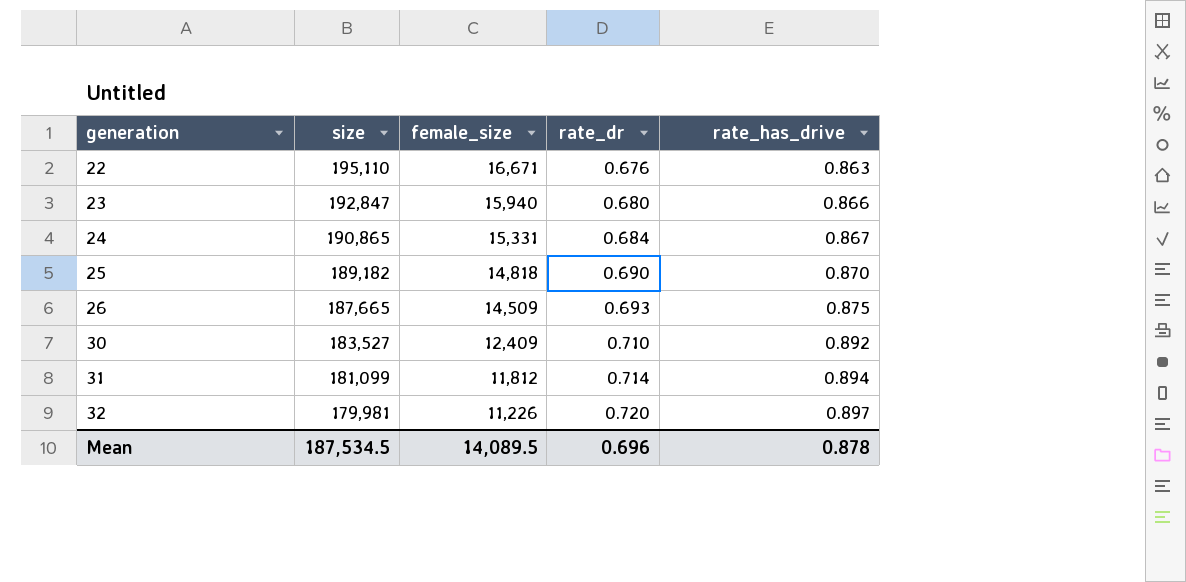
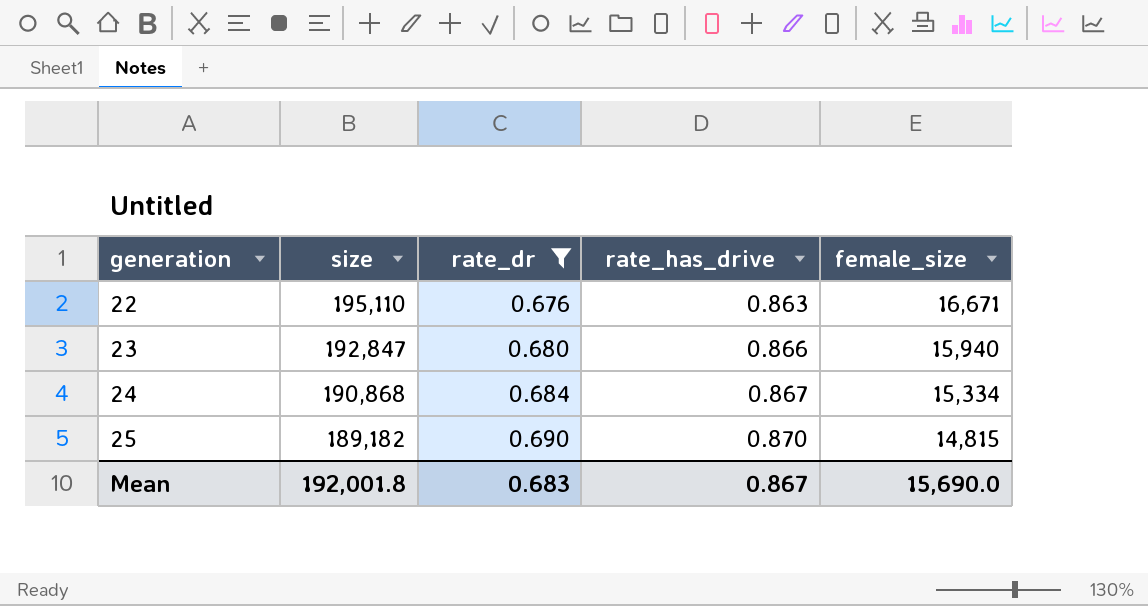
filter: none -> rate_dr <= 0.690
column female_size | position: 3 -> 5
24 | size: 190,865 -> 190,868
24 | female_size: 15,331 -> 15,334
25 | female_size: 14,818 -> 14,815
Mean | size: 187,534.5 -> 192,001.8
Mean | rate_dr: 0.696 -> 0.683
Mean | rate_has_drive: 0.878 -> 0.867
Mean | female_size: 14,089.5 -> 15,690.0

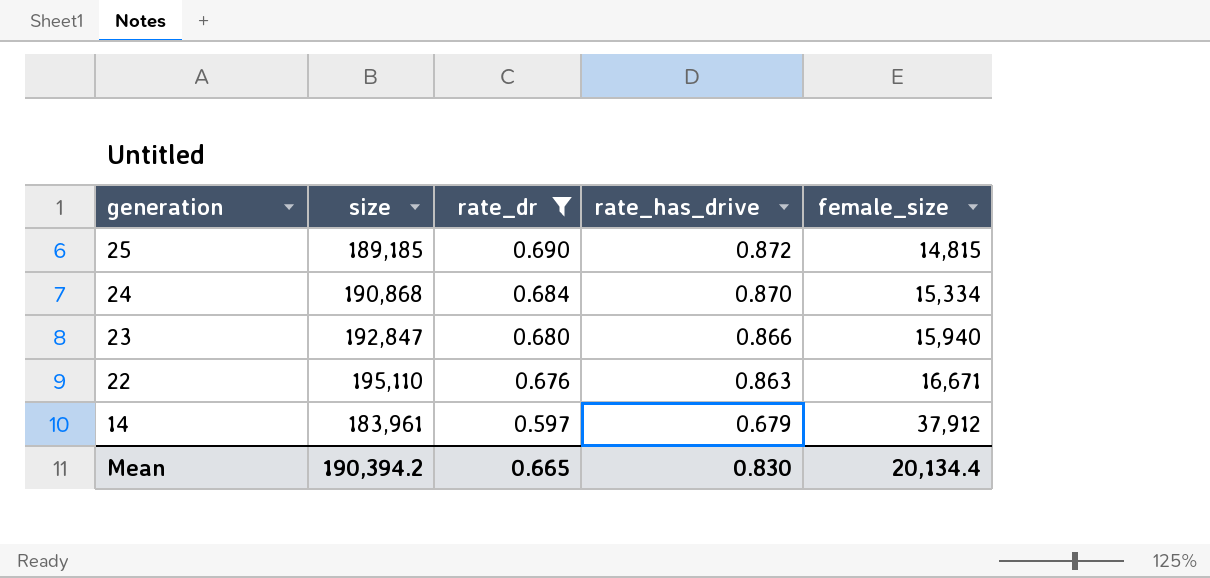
row order: generation ascending -> generation descending
25 | size: 189,182 -> 189,185
25 | rate_has_drive: 0.870 -> 0.872
24 | rate_has_drive: 0.867 -> 0.870
row 14: none -> 183,961 | 0.597 | 0.679 | 37,912
Mean | size: 192,001.8 -> 190,394.2
Mean | rate_dr: 0.683 -> 0.665
Mean | rate_has_drive: 0.867 -> 0.830
Mean | female_size: 15,690.0 -> 20,134.4

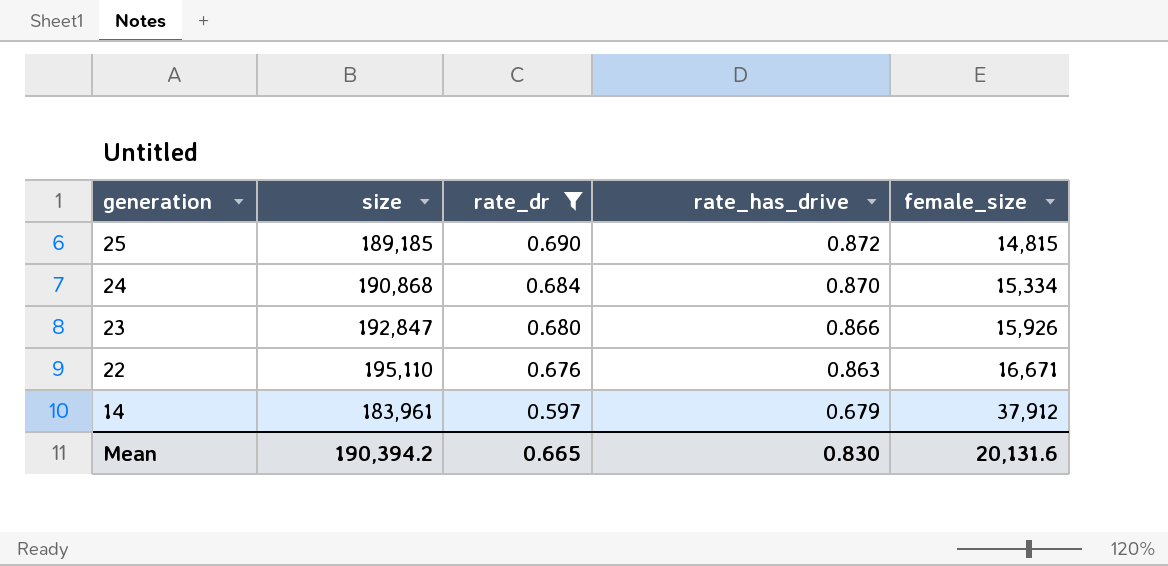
23 | female_size: 15,940 -> 15,926
Mean | female_size: 20,134.4 -> 20,131.6

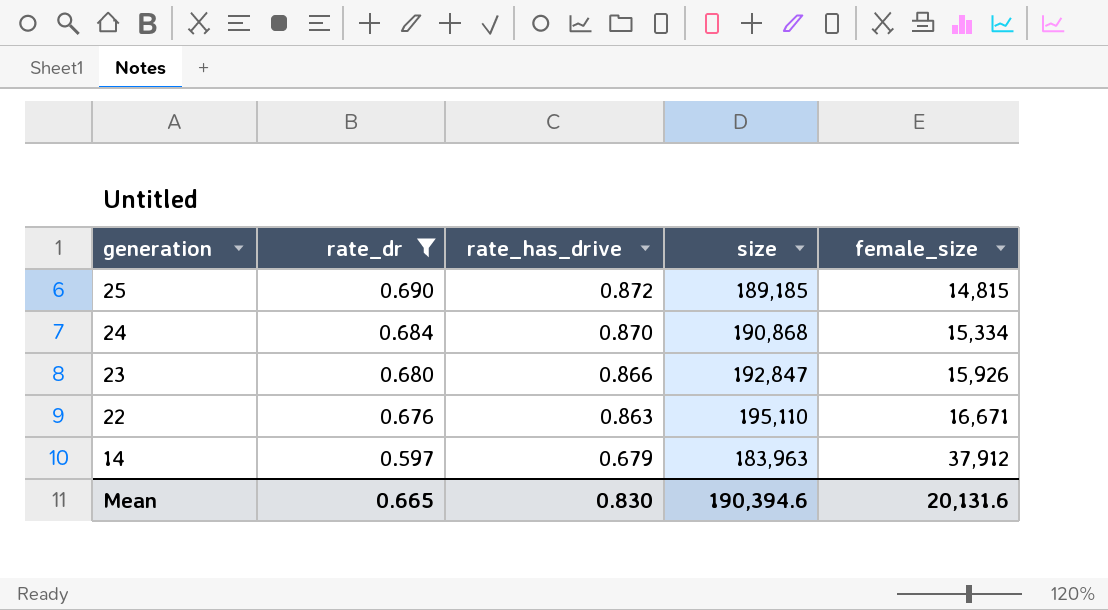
column size | position: 2 -> 4
14 | size: 183,961 -> 183,963
Mean | size: 190,394.2 -> 190,394.6

